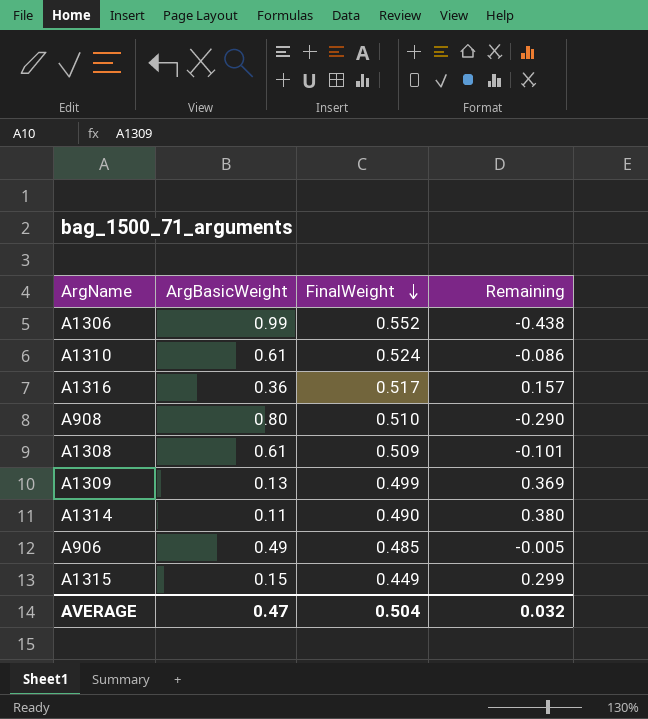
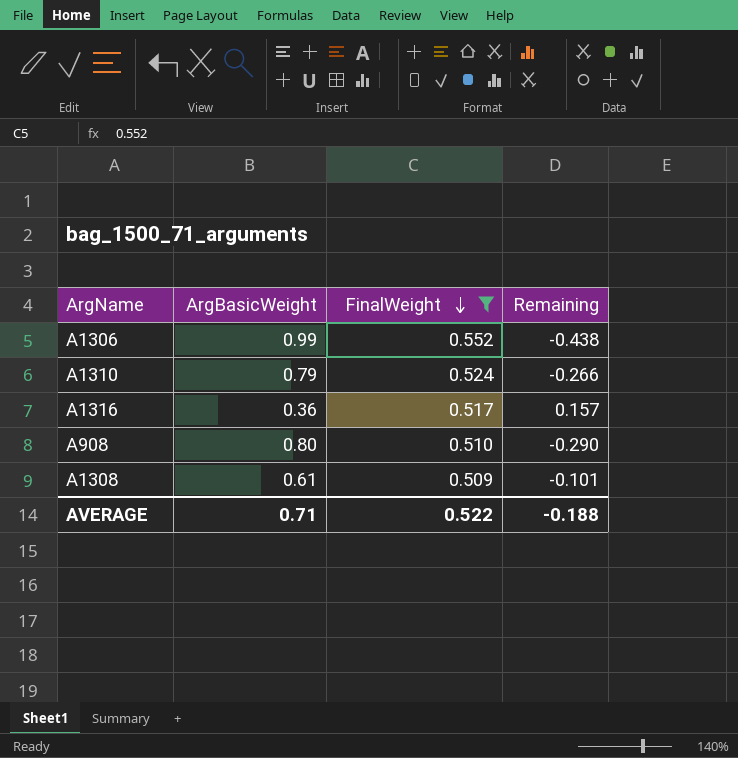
filter: none -> FinalWeight >= 0.509
A1310 | ArgBasicWeight: 0.61 -> 0.79
A1310 | Remaining: -0.086 -> -0.266
AVERAGE | ArgBasicWeight: 0.47 -> 0.71
AVERAGE | FinalWeight: 0.504 -> 0.522
AVERAGE | Remaining: 0.032 -> -0.188

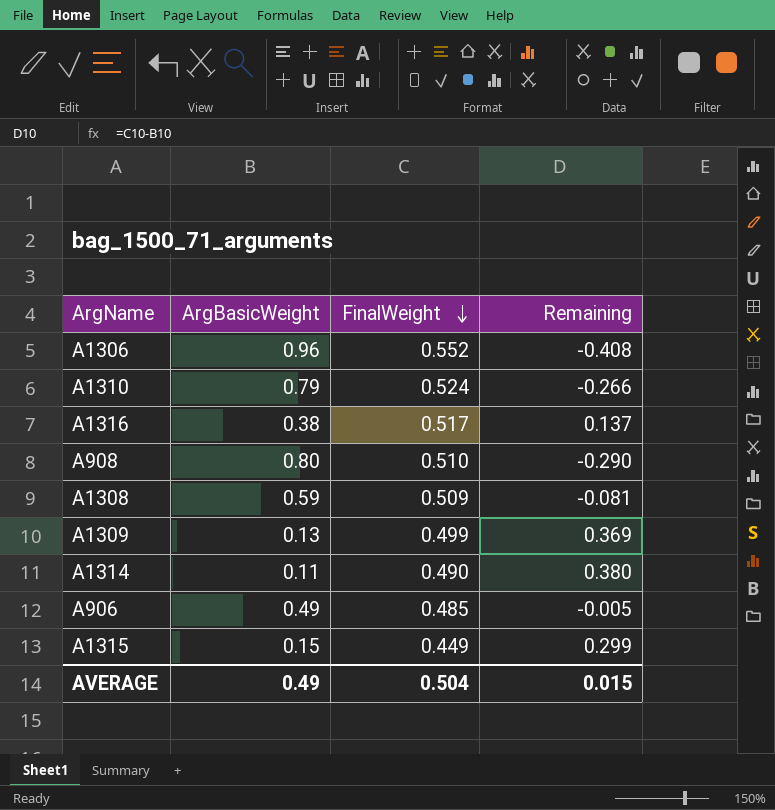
filter: FinalWeight >= 0.509 -> none
A1306 | ArgBasicWeight: 0.99 -> 0.96
A1306 | Remaining: -0.438 -> -0.408
A1316 | ArgBasicWeight: 0.36 -> 0.38
A1316 | Remaining: 0.157 -> 0.137
A1308 | ArgBasicWeight: 0.61 -> 0.59
A1308 | Remaining: -0.101 -> -0.081
AVERAGE | ArgBasicWeight: 0.71 -> 0.49
AVERAGE | FinalWeight: 0.522 -> 0.504
AVERAGE | Remaining: -0.188 -> 0.015

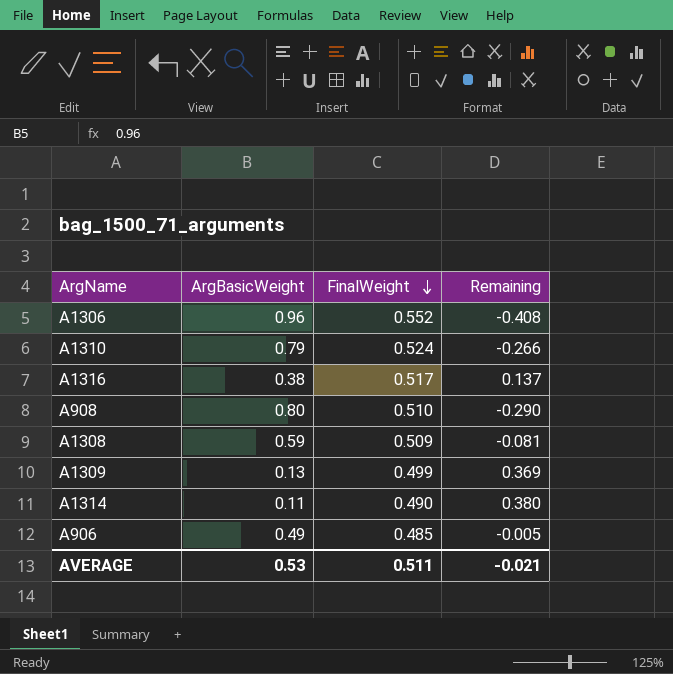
row A1315: 0.15 | 0.449 | 0.299 -> none
AVERAGE | ArgBasicWeight: 0.49 -> 0.53
AVERAGE | FinalWeight: 0.504 -> 0.511
AVERAGE | Remaining: 0.015 -> -0.021

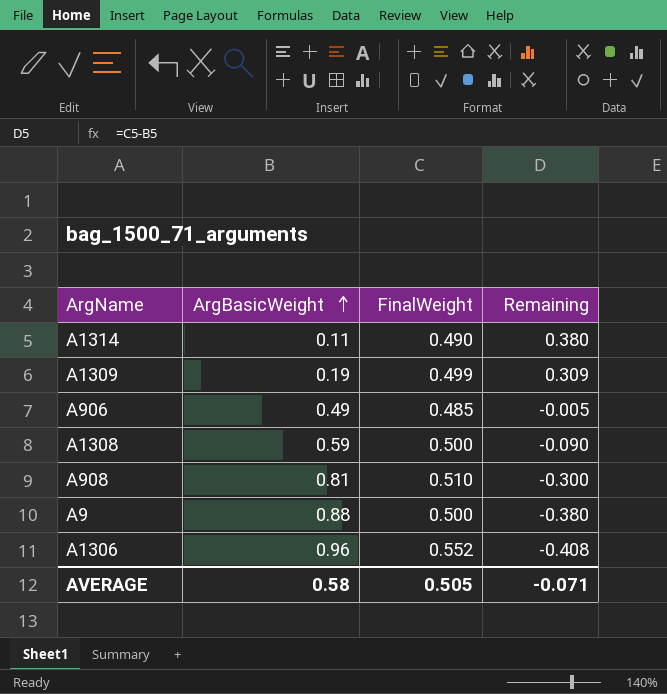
row order: FinalWeight descending -> ArgBasicWeight ascending
row A1310: 0.79 | 0.524 | -0.266 -> none
row A1316: 0.38 | 0.517 | 0.137 -> none
A1309 | ArgBasicWeight: 0.13 -> 0.19
A1309 | Remaining: 0.369 -> 0.309
A1308 | FinalWeight: 0.509 -> 0.500
A1308 | Remaining: -0.081 -> -0.090
A908 | ArgBasicWeight: 0.80 -> 0.81
A908 | Remaining: -0.290 -> -0.300
row A9: none -> 0.88 | 0.500 | -0.380
AVERAGE | ArgBasicWeight: 0.53 -> 0.58
AVERAGE | FinalWeight: 0.511 -> 0.505
AVERAGE | Remaining: -0.021 -> -0.071

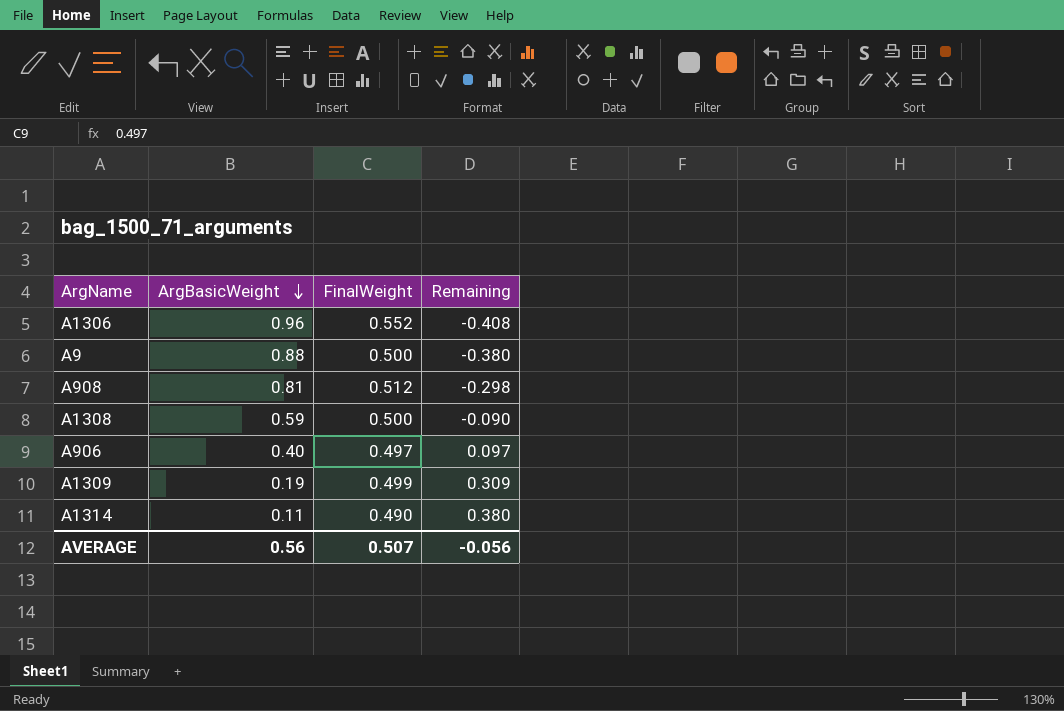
row order: ArgBasicWeight ascending -> ArgBasicWeight descending
A908 | FinalWeight: 0.510 -> 0.512
A908 | Remaining: -0.300 -> -0.298
A906 | ArgBasicWeight: 0.49 -> 0.40
A906 | FinalWeight: 0.485 -> 0.497
A906 | Remaining: -0.005 -> 0.097
AVERAGE | ArgBasicWeight: 0.58 -> 0.56
AVERAGE | FinalWeight: 0.505 -> 0.507
AVERAGE | Remaining: -0.071 -> -0.056

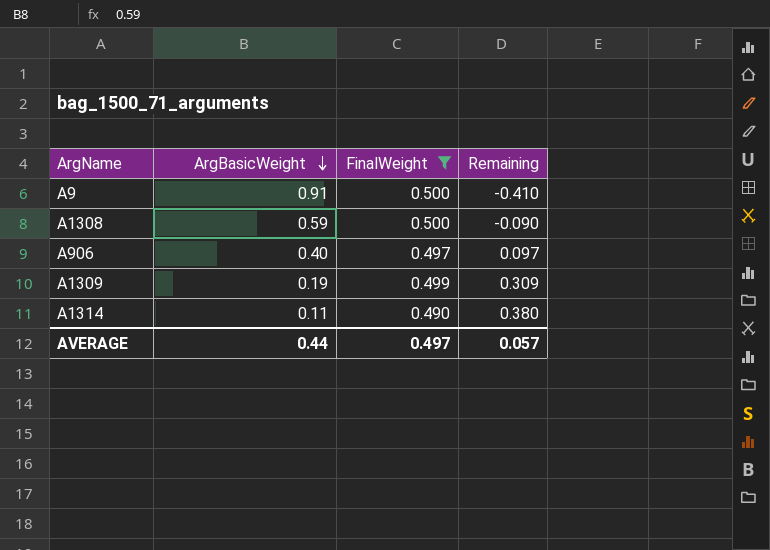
filter: none -> FinalWeight <= 0.500
A9 | ArgBasicWeight: 0.88 -> 0.91
A9 | Remaining: -0.380 -> -0.410
AVERAGE | ArgBasicWeight: 0.56 -> 0.44
AVERAGE | FinalWeight: 0.507 -> 0.497
AVERAGE | Remaining: -0.056 -> 0.057

